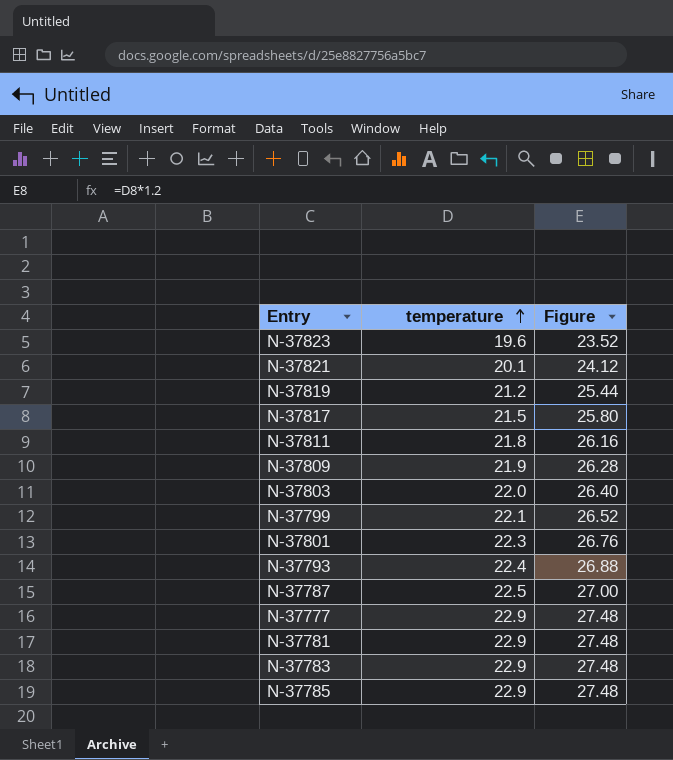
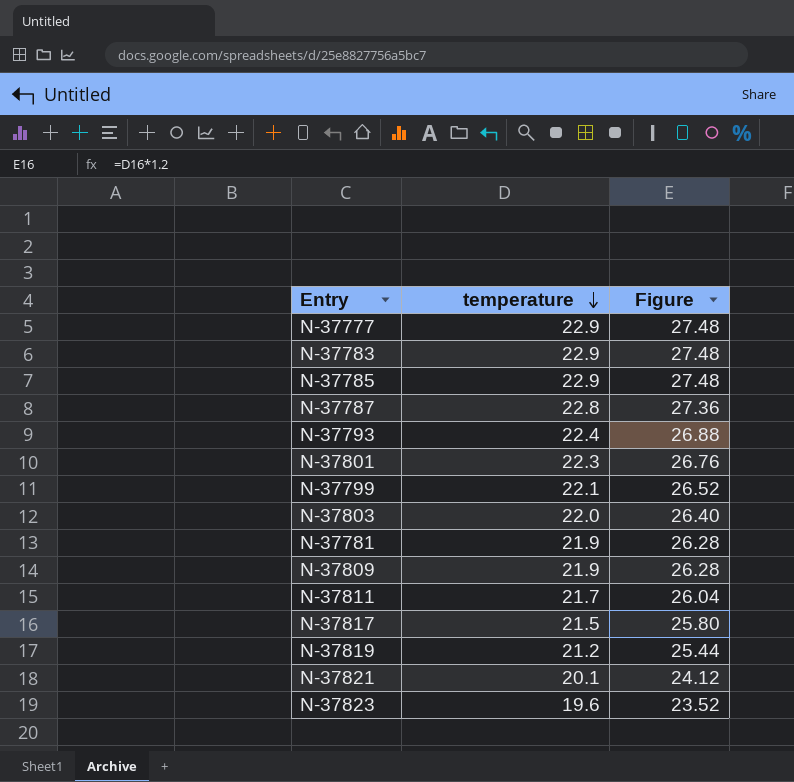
row order: temperature ascending -> temperature descending
N-37787 | temperature: 22.5 -> 22.8
N-37787 | Figure: 27.00 -> 27.36
N-37781 | temperature: 22.9 -> 21.9
N-37781 | Figure: 27.48 -> 26.28
N-37811 | temperature: 21.8 -> 21.7
N-37811 | Figure: 26.16 -> 26.04

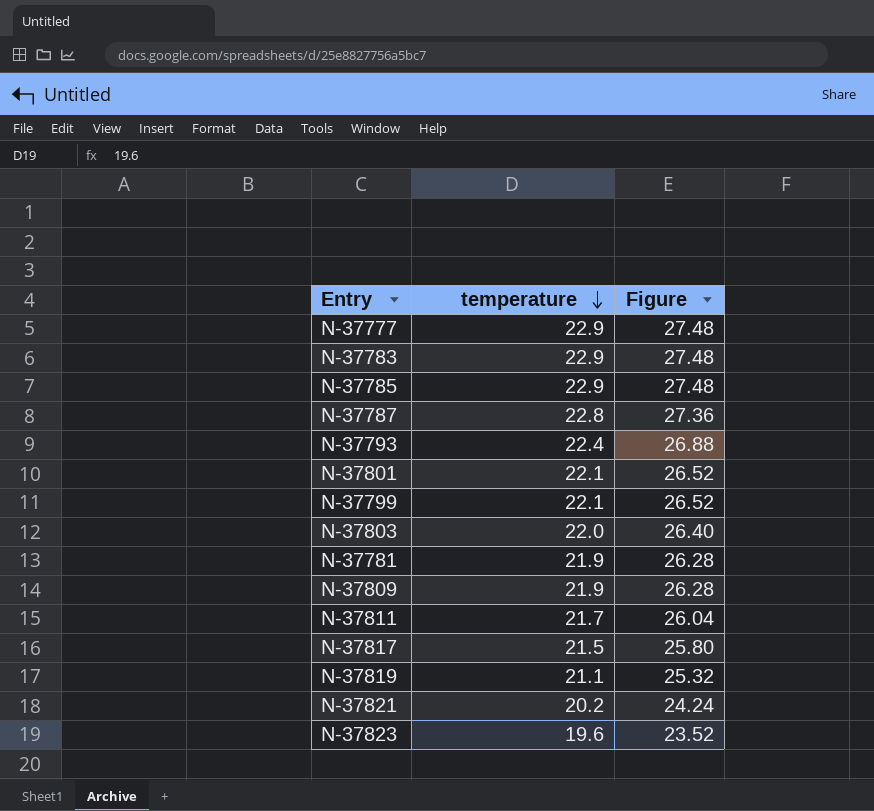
N-37801 | temperature: 22.3 -> 22.1
N-37801 | Figure: 26.76 -> 26.52
N-37819 | temperature: 21.2 -> 21.1
N-37819 | Figure: 25.44 -> 25.32
N-37821 | temperature: 20.1 -> 20.2
N-37821 | Figure: 24.12 -> 24.24

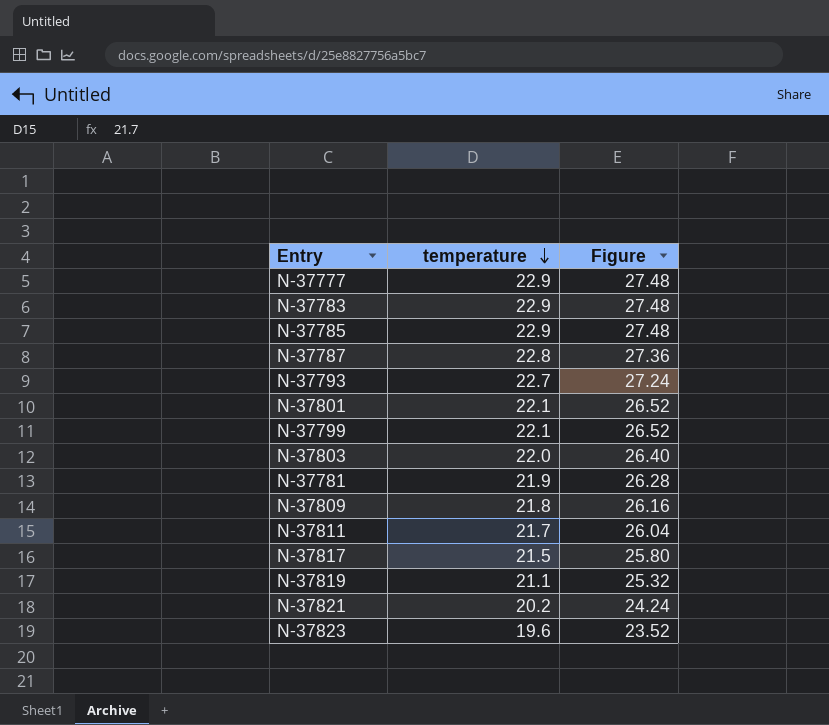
N-37793 | temperature: 22.4 -> 22.7
N-37793 | Figure: 26.88 -> 27.24
N-37809 | temperature: 21.9 -> 21.8
N-37809 | Figure: 26.28 -> 26.16

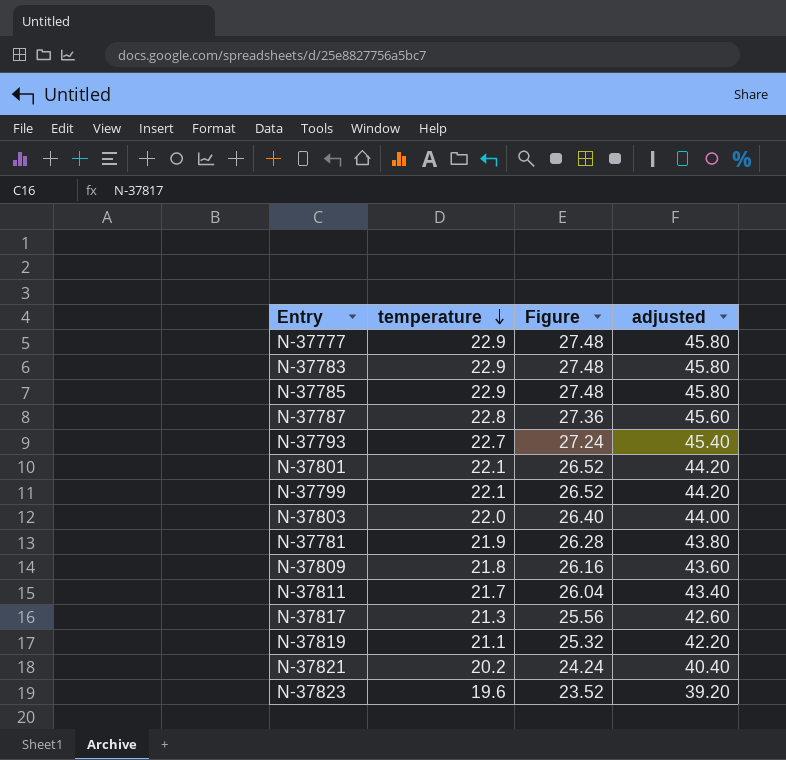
column adjusted | formula: none -> [temperature] * 2
N-37817 | temperature: 21.5 -> 21.3
N-37817 | Figure: 25.80 -> 25.56

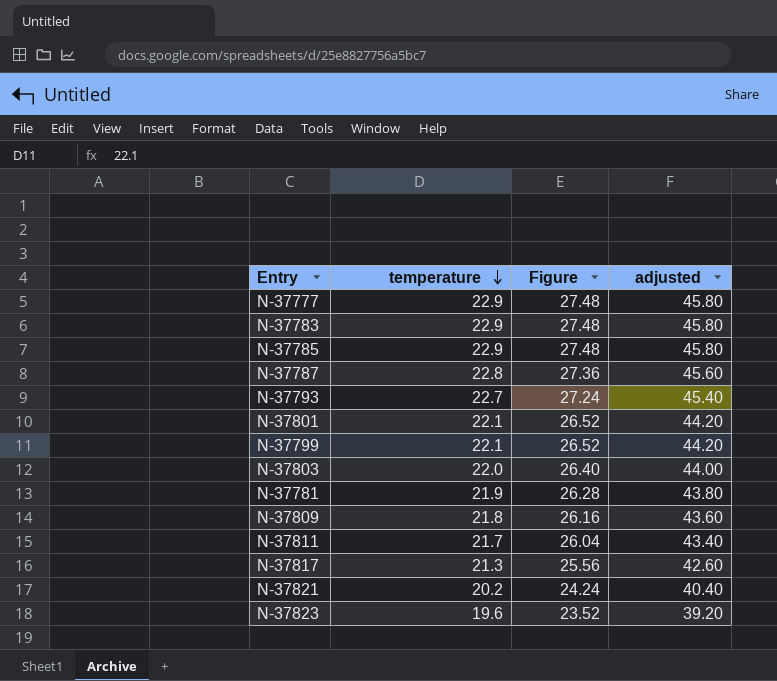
row N-37819: 21.1 | 25.32 | 42.20 -> none

